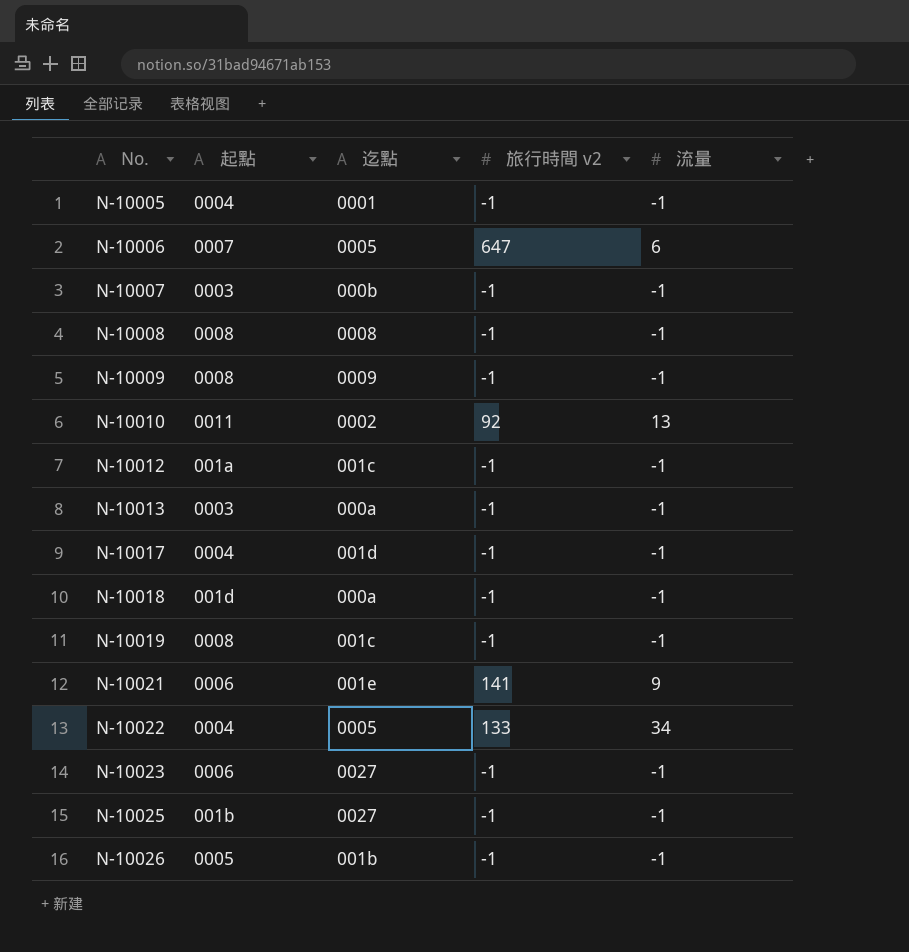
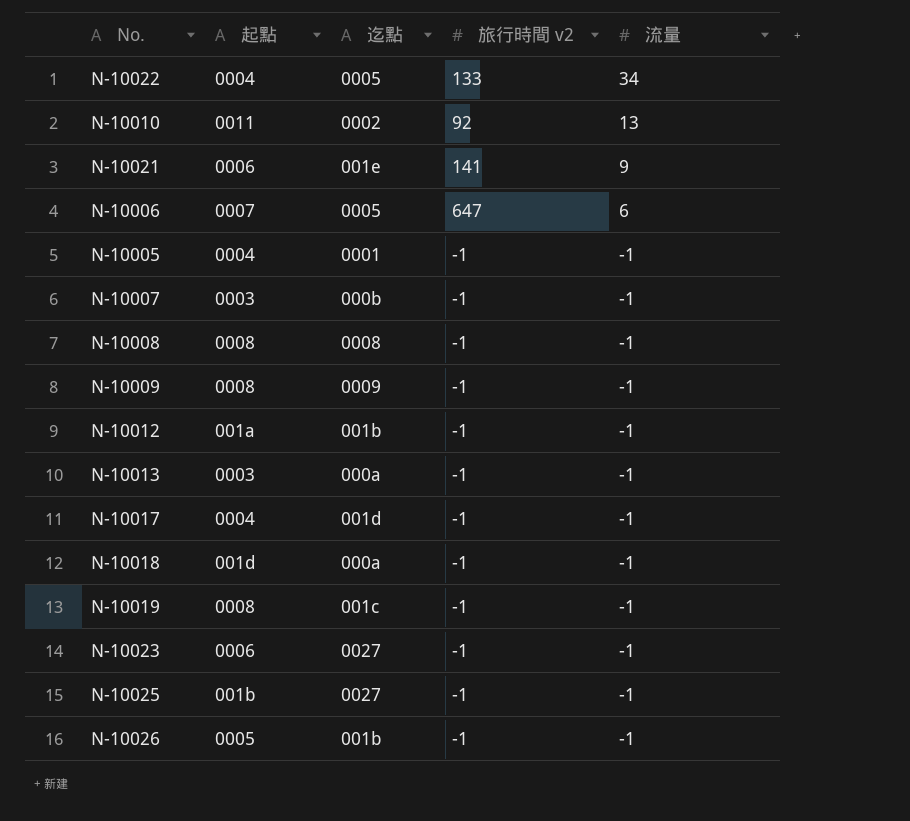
row order: No. ascending -> 流量 descending
N-10012 | 迄點: 001c -> 001b

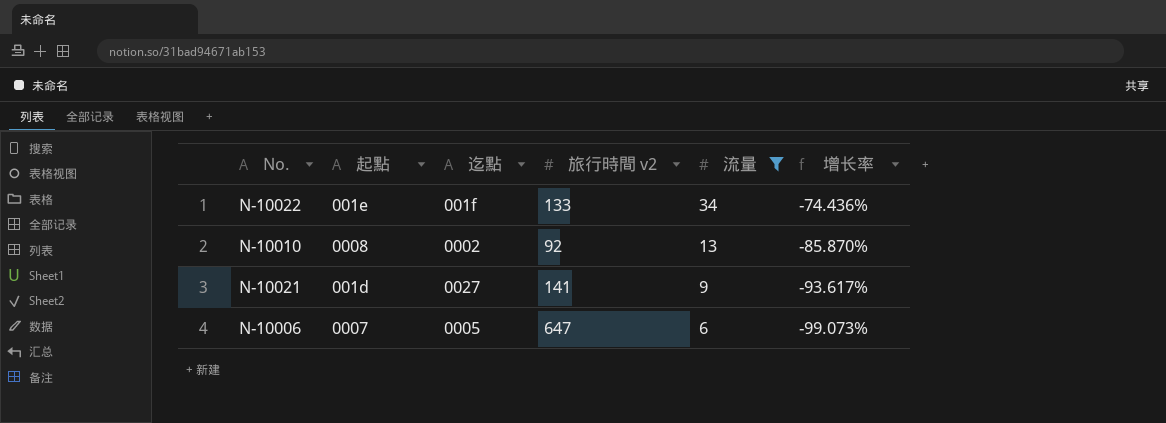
filter: none -> 流量 != -1
column 增长率 | formula: none -> ([流量] - [旅行時間 v2]) / [旅行時間 v2]
N-10022 | 起點: 0004 -> 001e
N-10022 | 迄點: 0005 -> 001f
N-10010 | 起點: 0011 -> 0008
N-10021 | 起點: 0006 -> 001d
N-10021 | 迄點: 001e -> 0027

